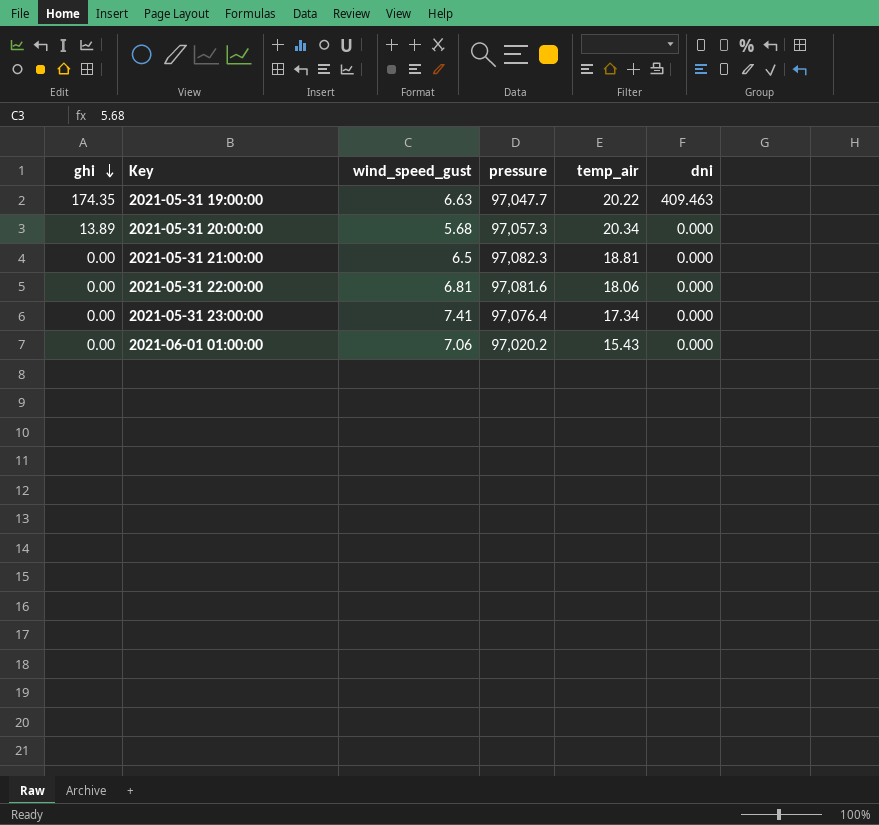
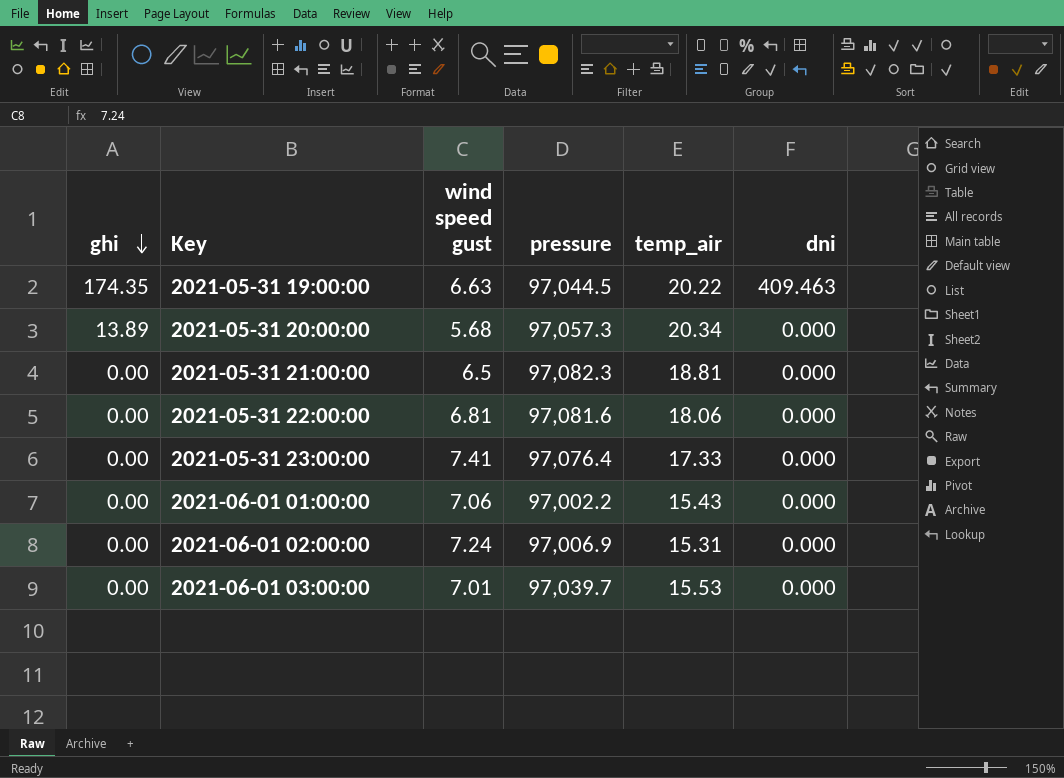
column name: wind_speed_gust -> wind speed gust
2021-05-31 19:00:00 | pressure: 97,047.7 -> 97,044.5
2021-05-31 23:00:00 | temp_air: 17.34 -> 17.33
2021-06-01 01:00:00 | pressure: 97,020.2 -> 97,002.2
row 2021-06-01 02:00:00: none -> 0.00 | 7.24 | 97,006.9 | 15.31 | 0.000
row 2021-06-01 03:00:00: none -> 0.00 | 7.01 | 97,039.7 | 15.53 | 0.000

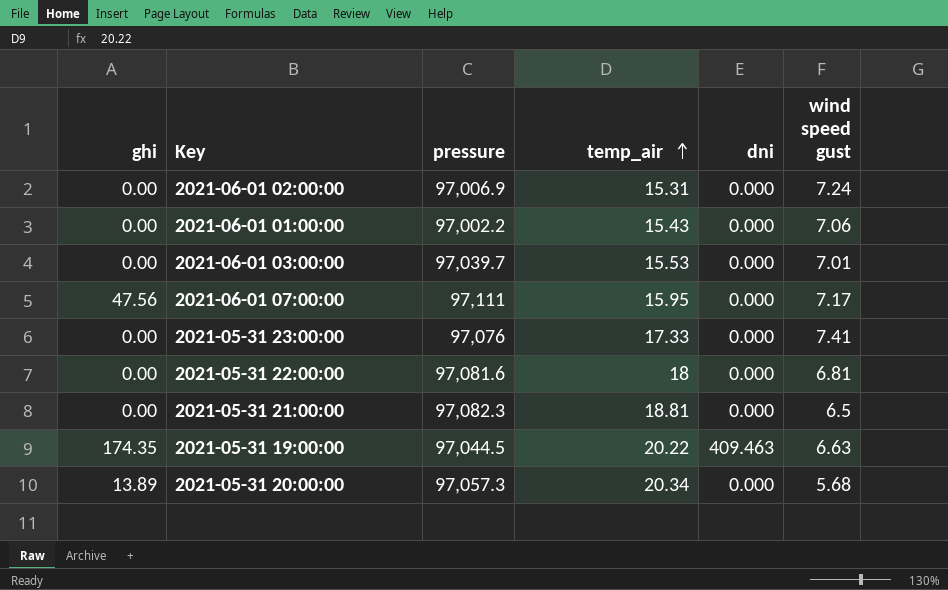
row order: ghi descending -> temp_air ascending
column wind speed gust | position: 3 -> 6
row 2021-06-01 07:00:00: none -> 47.56 | 97,111 | 15.95 | 0.000 | 7.17
2021-05-31 23:00:00 | pressure: 97,076.4 -> 97,076
2021-05-31 22:00:00 | temp_air: 18.06 -> 18

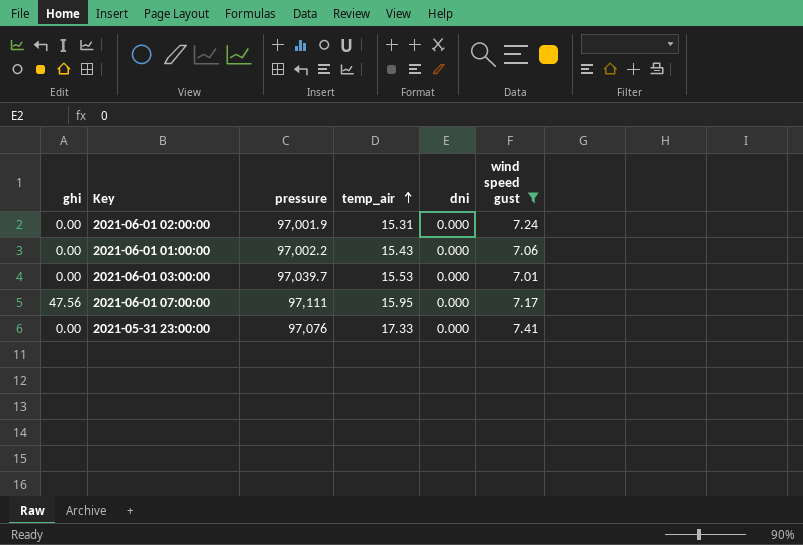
filter: none -> wind speed gust >= 7.01
2021-06-01 02:00:00 | pressure: 97,006.9 -> 97,001.9

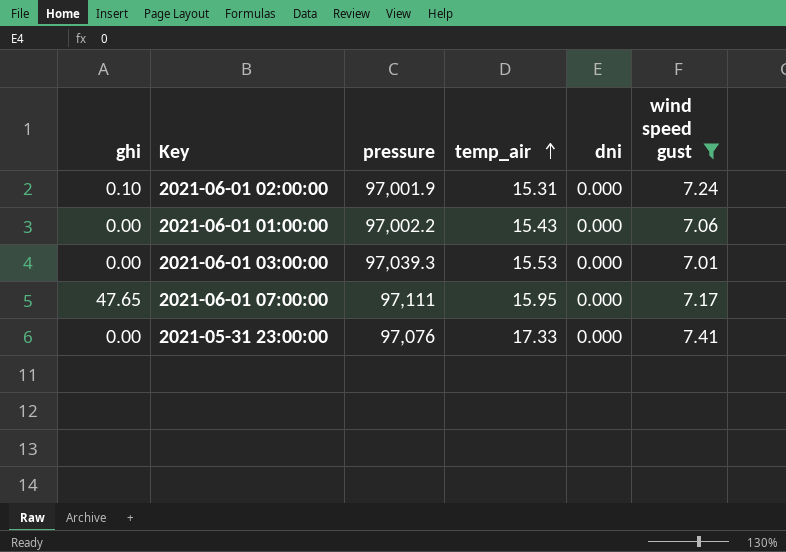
2021-06-01 02:00:00 | ghi: 0.00 -> 0.10
2021-06-01 03:00:00 | pressure: 97,039.7 -> 97,039.3
2021-06-01 07:00:00 | ghi: 47.56 -> 47.65

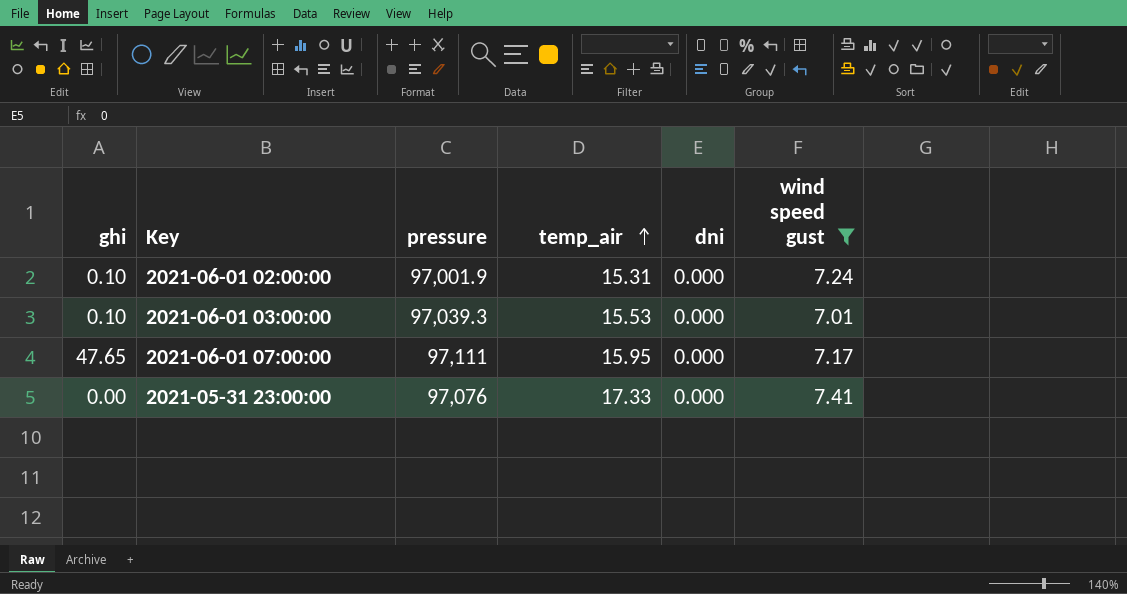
row 2021-06-01 01:00:00: 0.00 | 97,002.2 | 15.43 | 0.000 | 7.06 -> none
2021-06-01 03:00:00 | ghi: 0.00 -> 0.10

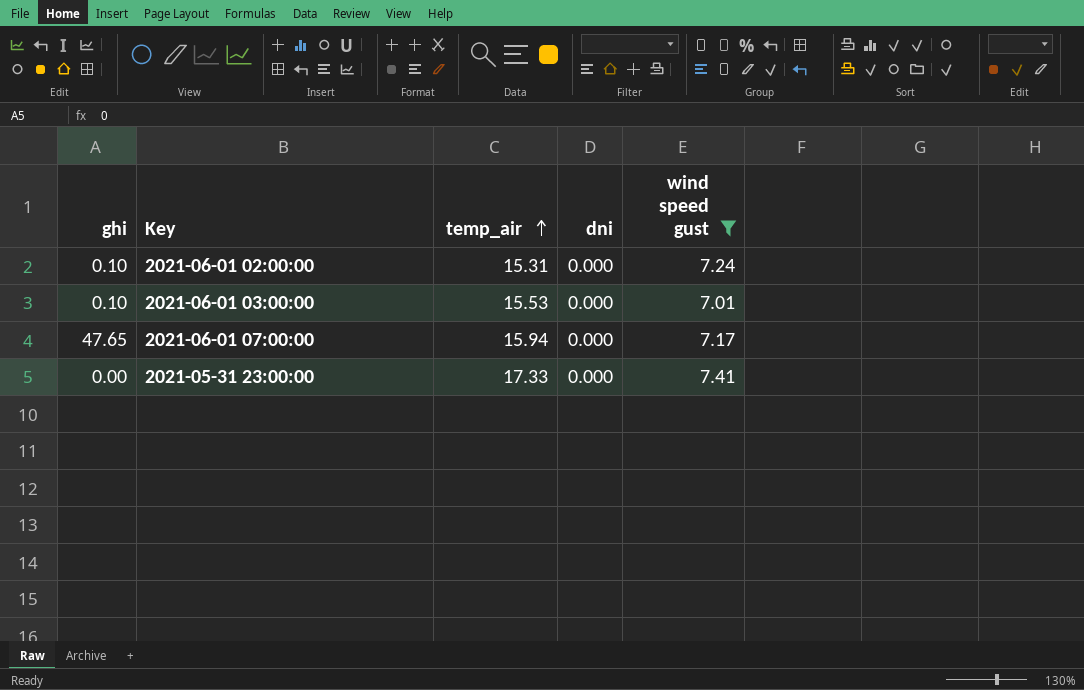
column pressure | position: 3 -> none
2021-06-01 07:00:00 | temp_air: 15.95 -> 15.94

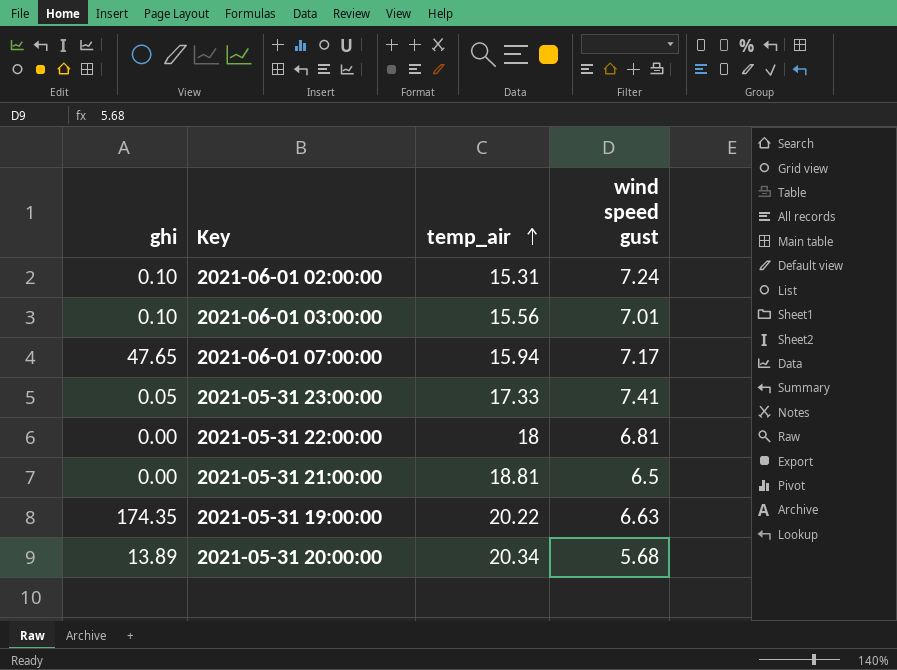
filter: wind speed gust >= 7.01 -> none
column dni | position: 4 -> none
2021-06-01 03:00:00 | temp_air: 15.53 -> 15.56
2021-05-31 23:00:00 | ghi: 0.00 -> 0.05

